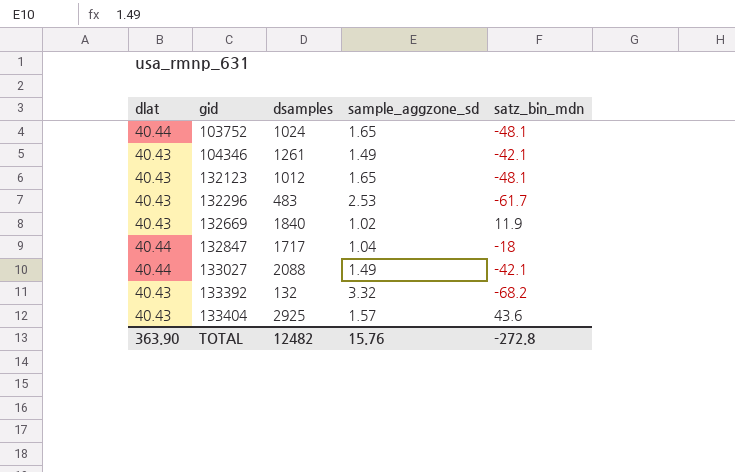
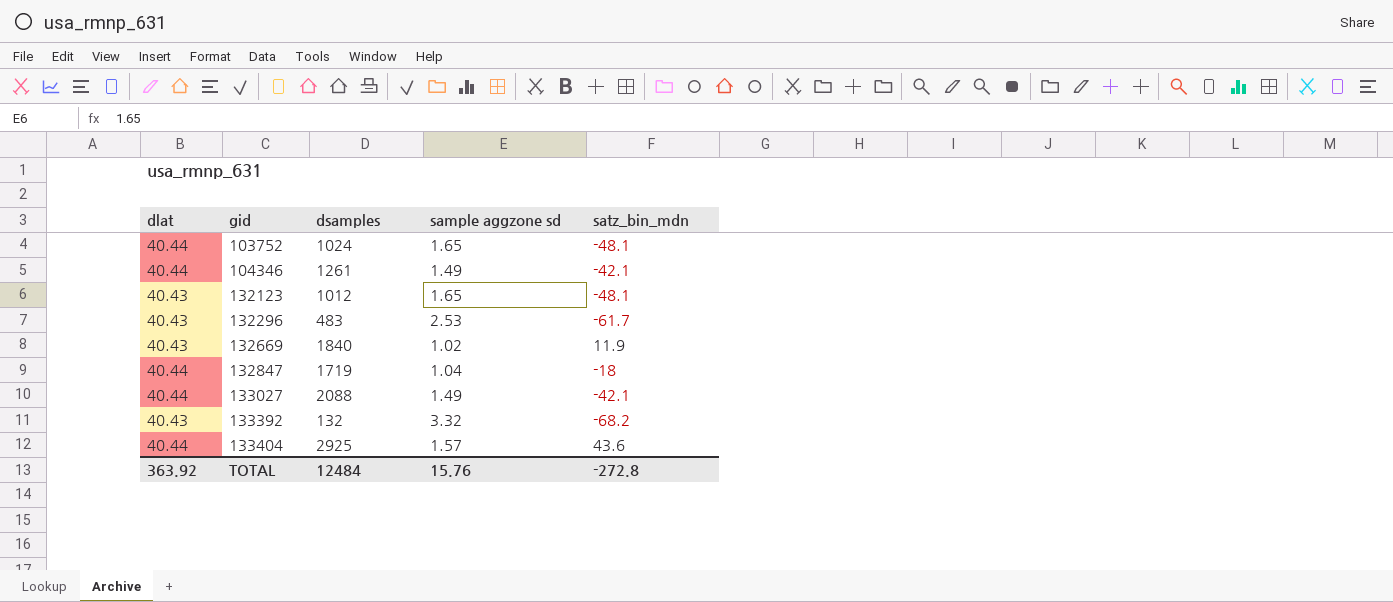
column name: sample_aggzone_sd -> sample aggzone sd
104346 | dlat: 40.43 -> 40.44
132847 | dsamples: 1717 -> 1719
133404 | dlat: 40.43 -> 40.44
TOTAL | dlat: 363.90 -> 363.92
TOTAL | dsamples: 12482 -> 12484

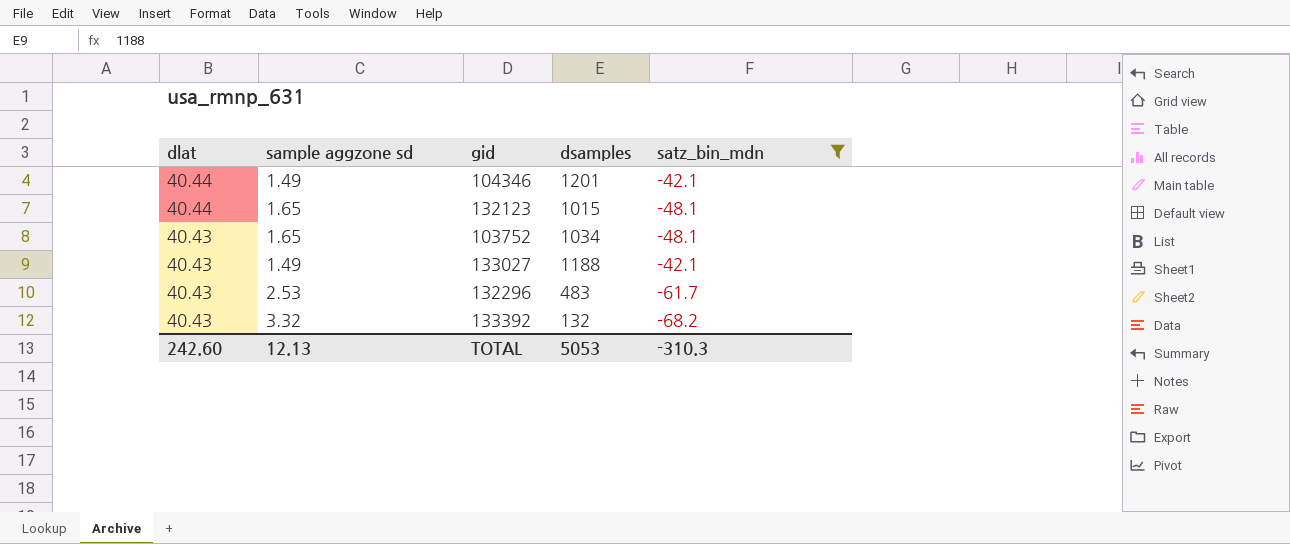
filter: none -> satz_bin_mdn <= -42.1
row order: gid ascending -> dlat descending
column sample aggzone sd | position: 4 -> 2
104346 | dsamples: 1261 -> 1201
132123 | dlat: 40.43 -> 40.44
132123 | dsamples: 1012 -> 1015
103752 | dlat: 40.44 -> 40.43
103752 | dsamples: 1024 -> 1034
133027 | dlat: 40.44 -> 40.43
133027 | dsamples: 2088 -> 1188
TOTAL | dlat: 363.92 -> 242.60
TOTAL | sample aggzone sd: 15.76 -> 12.13
TOTAL | dsamples: 12484 -> 5053
TOTAL | satz_bin_mdn: -272.8 -> -310.3

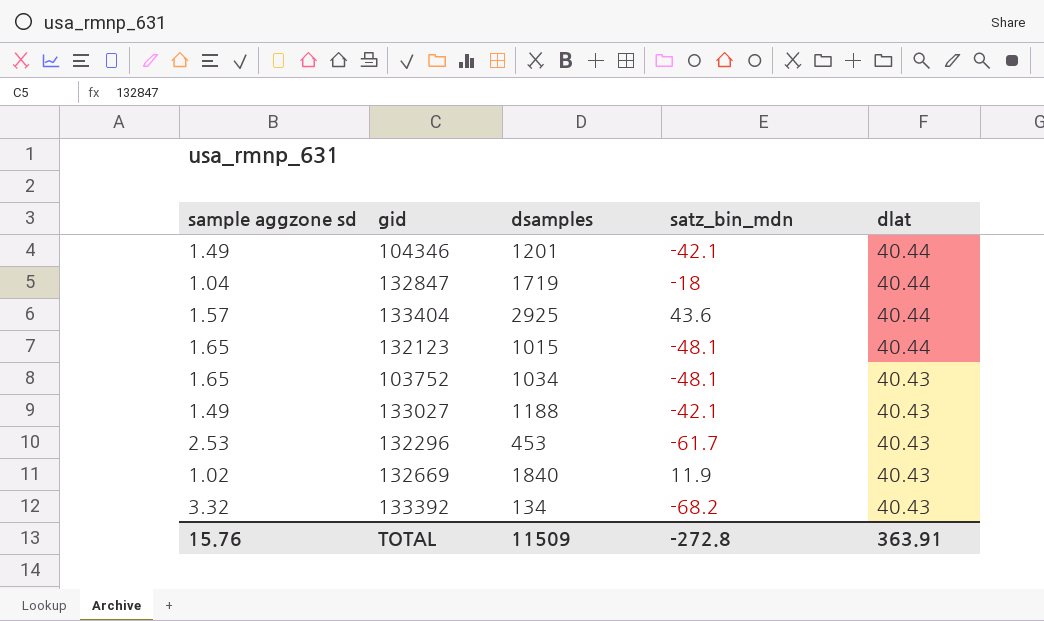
filter: satz_bin_mdn <= -42.1 -> none
column dlat | position: 1 -> 5
132296 | dsamples: 483 -> 453
133392 | dsamples: 132 -> 134
TOTAL | sample aggzone sd: 12.13 -> 15.76
TOTAL | dsamples: 5053 -> 11509
TOTAL | satz_bin_mdn: -310.3 -> -272.8
TOTAL | dlat: 242.60 -> 363.91

